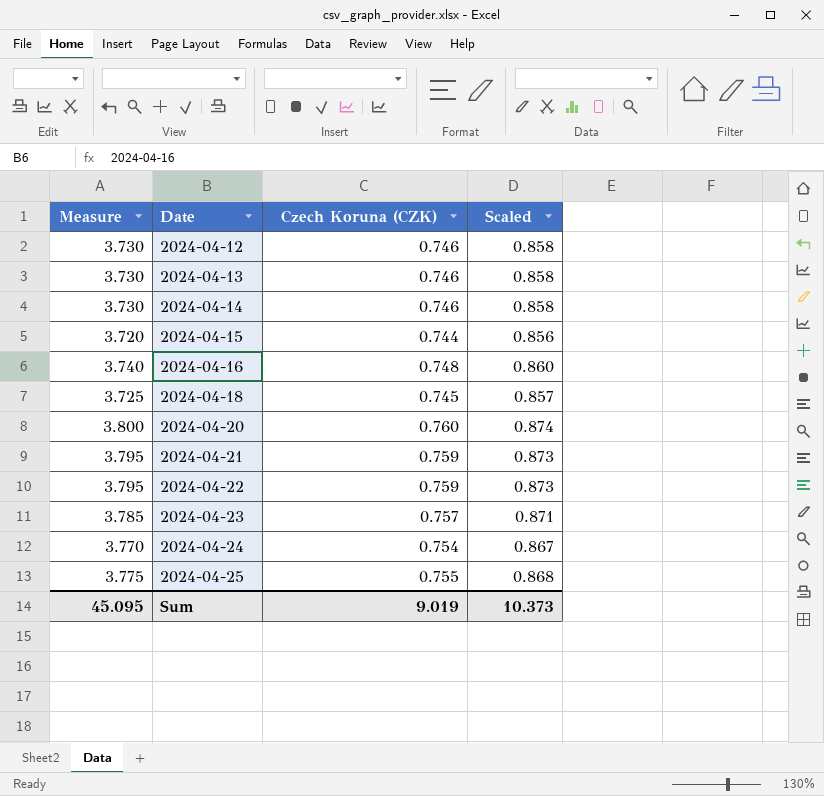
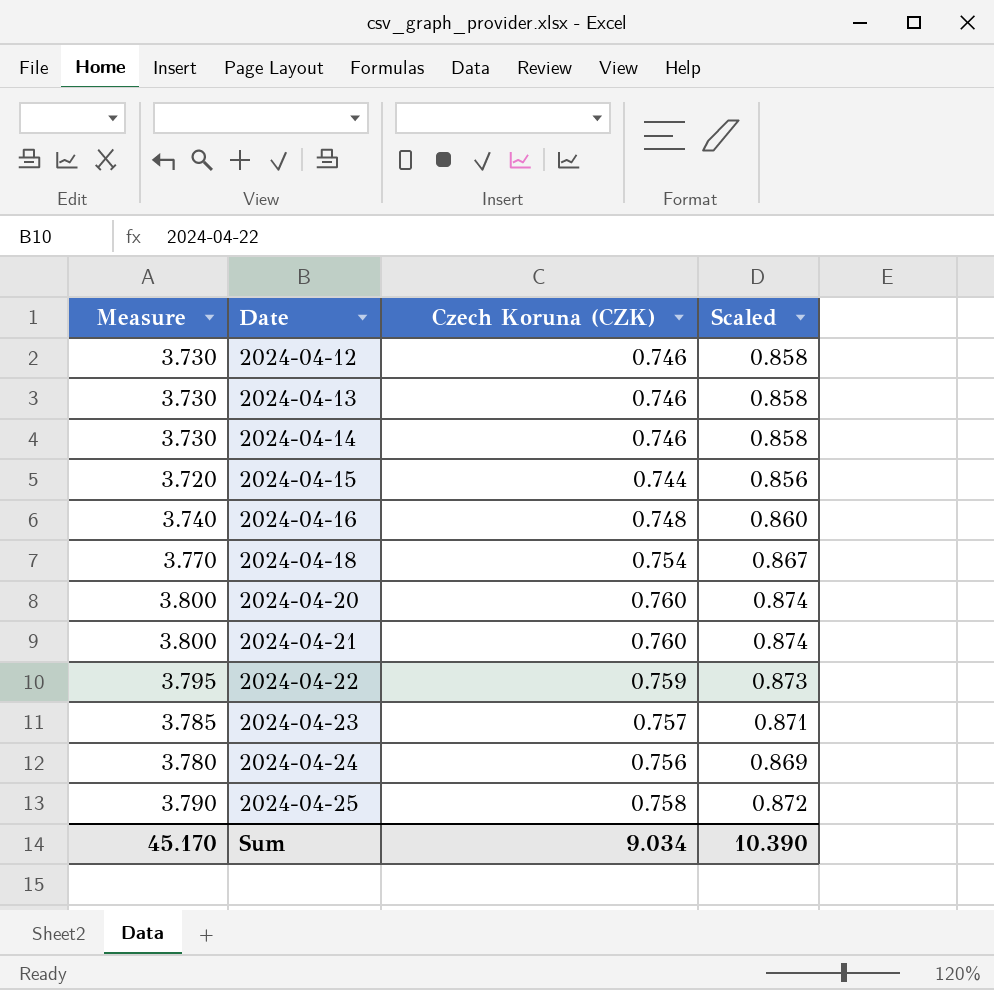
2024-04-18 | Measure: 3.725 -> 3.770
2024-04-18 | Czech Koruna (CZK): 0.745 -> 0.754
2024-04-18 | Scaled: 0.857 -> 0.867
2024-04-21 | Measure: 3.795 -> 3.800
2024-04-21 | Czech Koruna (CZK): 0.759 -> 0.760
2024-04-21 | Scaled: 0.873 -> 0.874
2024-04-24 | Measure: 3.770 -> 3.780
2024-04-24 | Czech Koruna (CZK): 0.754 -> 0.756
2024-04-24 | Scaled: 0.867 -> 0.869
2024-04-25 | Measure: 3.775 -> 3.790
2024-04-25 | Czech Koruna (CZK): 0.755 -> 0.758
2024-04-25 | Scaled: 0.868 -> 0.872
Sum | Measure: 45.095 -> 45.170
Sum | Czech Koruna (CZK): 9.019 -> 9.034
Sum | Scaled: 10.373 -> 10.390

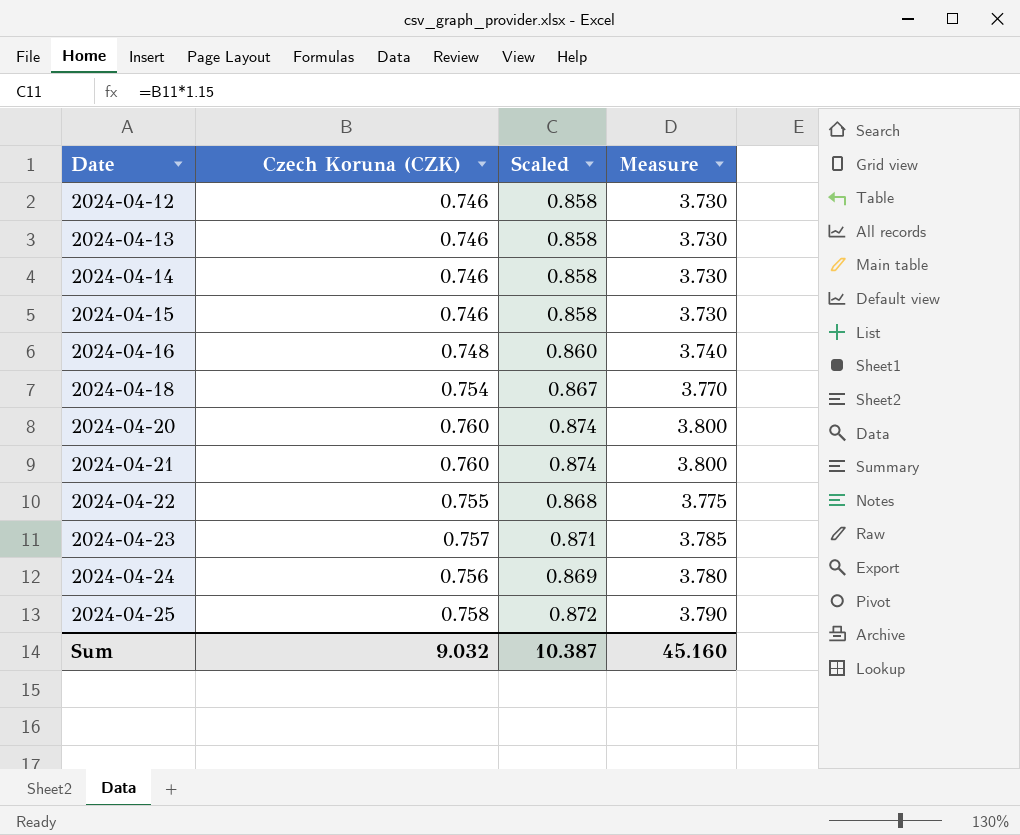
column Measure | position: 1 -> 4
2024-04-15 | Czech Koruna (CZK): 0.744 -> 0.746
2024-04-15 | Scaled: 0.856 -> 0.858
2024-04-15 | Measure: 3.720 -> 3.730
2024-04-22 | Czech Koruna (CZK): 0.759 -> 0.755
2024-04-22 | Scaled: 0.873 -> 0.868
2024-04-22 | Measure: 3.795 -> 3.775
Sum | Czech Koruna (CZK): 9.034 -> 9.032
Sum | Scaled: 10.390 -> 10.387
Sum | Measure: 45.170 -> 45.160

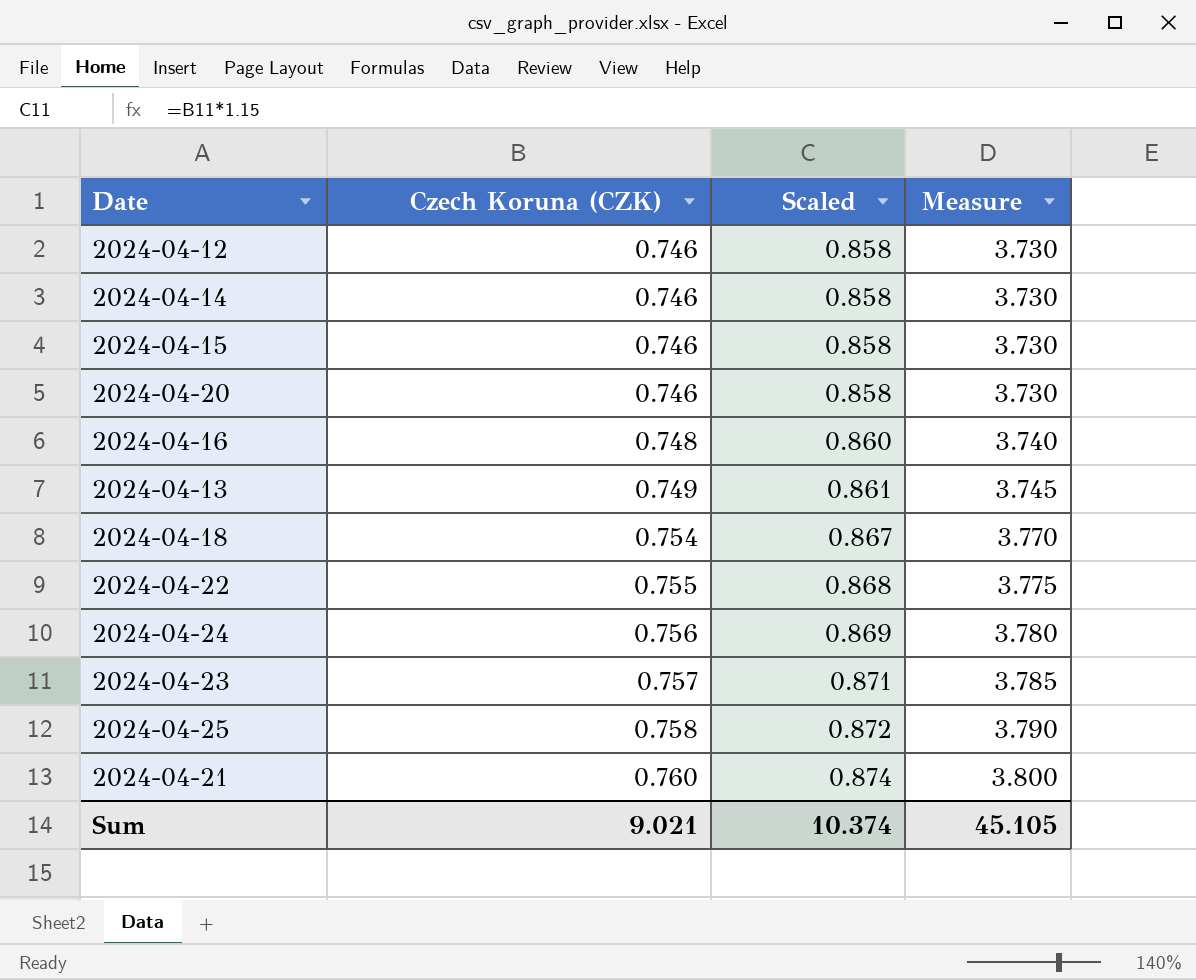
row order: Date ascending -> Czech Koruna (CZK) ascending
2024-04-20 | Czech Koruna (CZK): 0.760 -> 0.746
2024-04-20 | Scaled: 0.874 -> 0.858
2024-04-20 | Measure: 3.800 -> 3.730
2024-04-13 | Czech Koruna (CZK): 0.746 -> 0.749
2024-04-13 | Scaled: 0.858 -> 0.861
2024-04-13 | Measure: 3.730 -> 3.745
Sum | Czech Koruna (CZK): 9.032 -> 9.021
Sum | Scaled: 10.387 -> 10.374
Sum | Measure: 45.160 -> 45.105

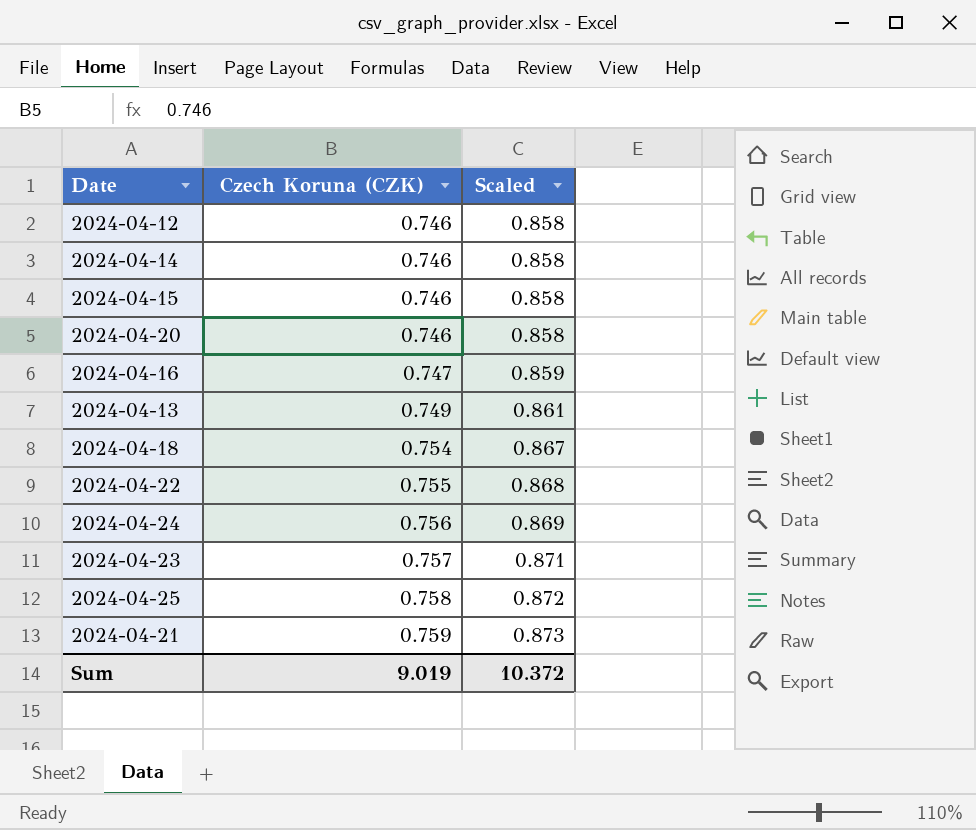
column Measure | formula: [Czech Koruna (CZK)] * 5 -> none
2024-04-16 | Czech Koruna (CZK): 0.748 -> 0.747
2024-04-16 | Scaled: 0.860 -> 0.859
2024-04-21 | Czech Koruna (CZK): 0.760 -> 0.759
2024-04-21 | Scaled: 0.874 -> 0.873
Sum | Czech Koruna (CZK): 9.021 -> 9.019
Sum | Scaled: 10.374 -> 10.372

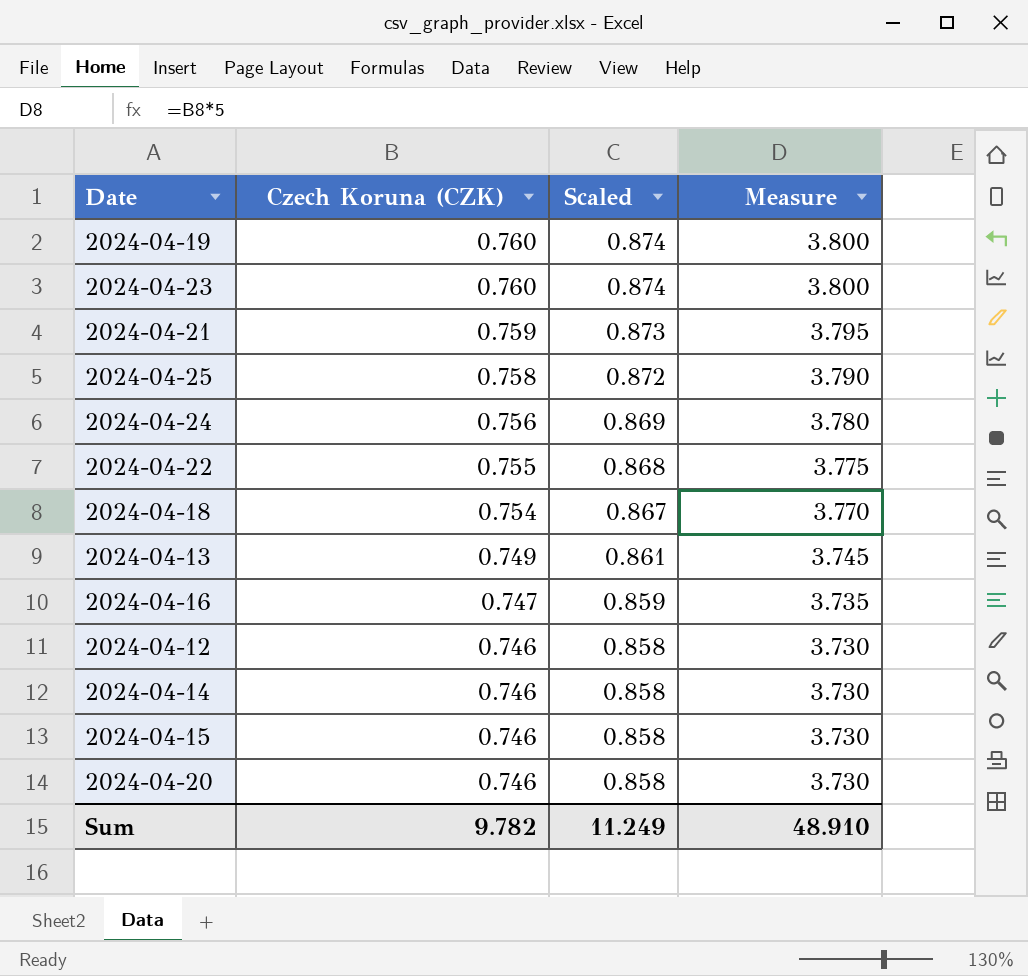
row order: Czech Koruna (CZK) ascending -> Czech Koruna (CZK) descending
column Measure | formula: none -> [Czech Koruna (CZK)] * 5
row 2024-04-19: none -> 0.760 | 0.874 | 3.800
2024-04-23 | Czech Koruna (CZK): 0.757 -> 0.760
2024-04-23 | Scaled: 0.871 -> 0.874
Sum | Czech Koruna (CZK): 9.019 -> 9.782
Sum | Scaled: 10.372 -> 11.249

